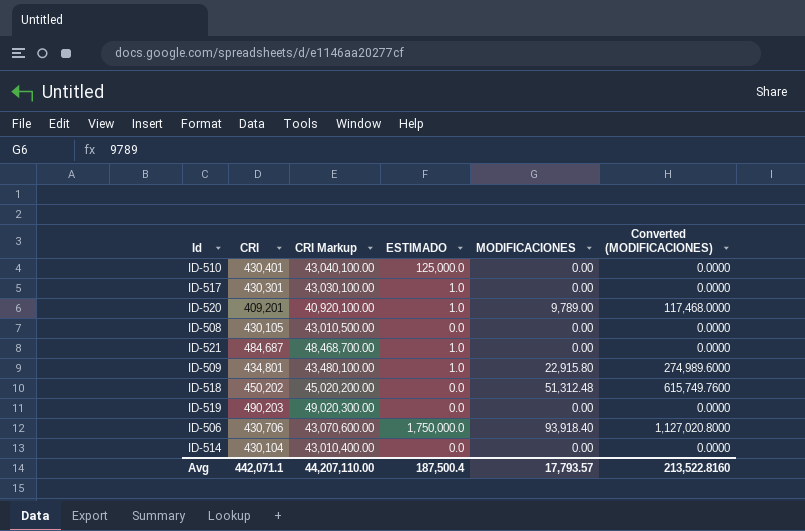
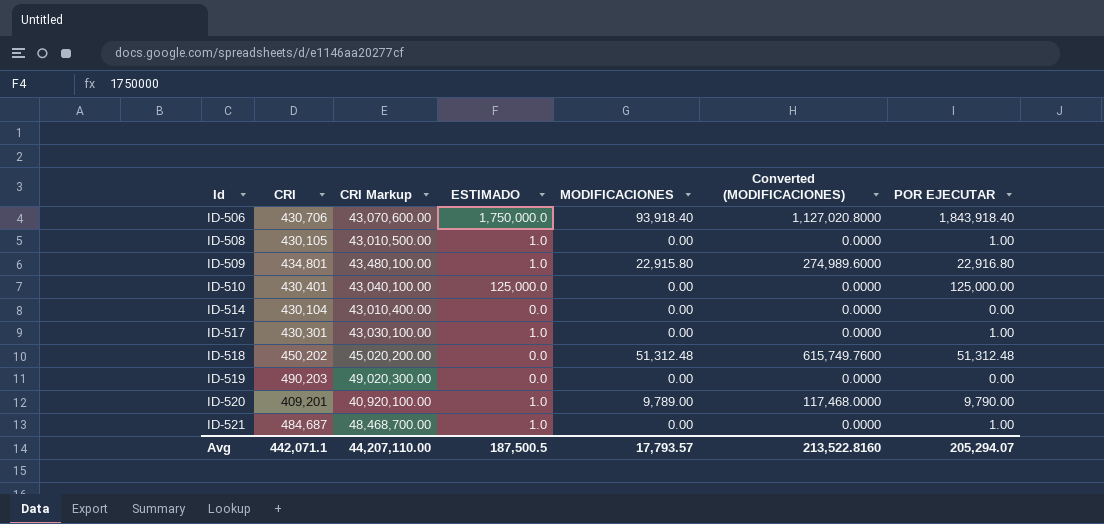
row order: none -> Id ascending
column POR EJECUTAR | formula: none -> [ESTIMADO] + [MODIFICACIONES]
ID-508 | ESTIMADO: 0.0 -> 1.0
Avg | ESTIMADO: 187,500.4 -> 187,500.5

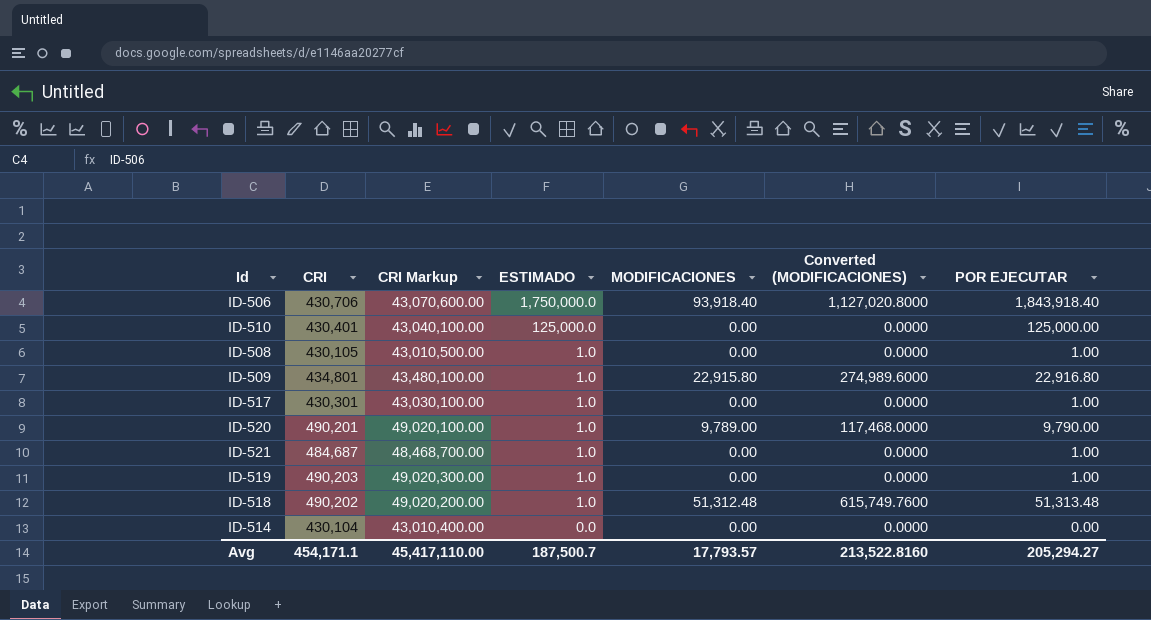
row order: Id ascending -> ESTIMADO descending
ID-520 | CRI: 409,201 -> 490,201
ID-520 | CRI Markup: 40,920,100.00 -> 49,020,100.00
ID-519 | ESTIMADO: 0.0 -> 1.0
ID-519 | POR EJECUTAR: 0.00 -> 1.00
ID-518 | CRI: 450,202 -> 490,202
ID-518 | CRI Markup: 45,020,200.00 -> 49,020,200.00
ID-518 | ESTIMADO: 0.0 -> 1.0
ID-518 | POR EJECUTAR: 51,312.48 -> 51,313.48
Avg | CRI: 442,071.1 -> 454,171.1
Avg | CRI Markup: 44,207,110.00 -> 45,417,110.00
Avg | ESTIMADO: 187,500.5 -> 187,500.7
Avg | POR EJECUTAR: 205,294.07 -> 205,294.27

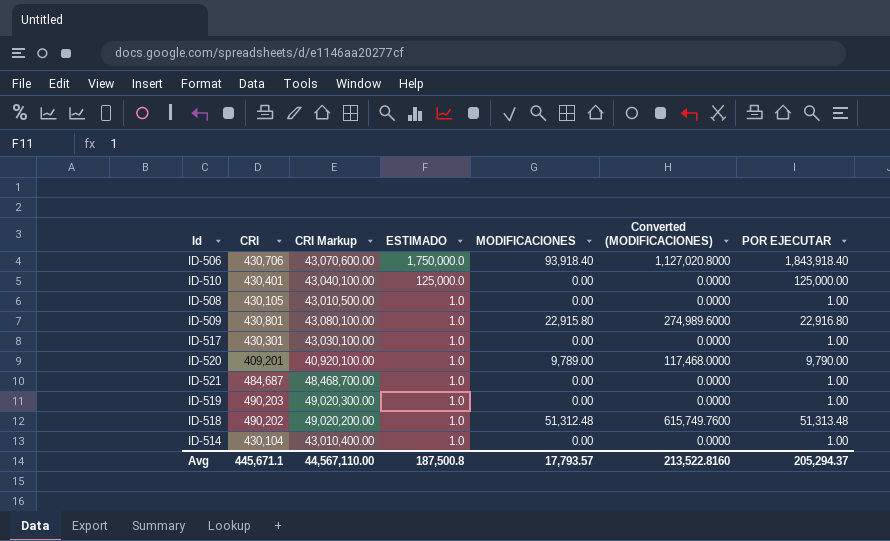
ID-509 | CRI: 434,801 -> 430,801
ID-509 | CRI Markup: 43,480,100.00 -> 43,080,100.00
ID-520 | CRI: 490,201 -> 409,201
ID-520 | CRI Markup: 49,020,100.00 -> 40,920,100.00
ID-514 | ESTIMADO: 0.0 -> 1.0
ID-514 | POR EJECUTAR: 0.00 -> 1.00
Avg | CRI: 454,171.1 -> 445,671.1
Avg | CRI Markup: 45,417,110.00 -> 44,567,110.00
Avg | ESTIMADO: 187,500.7 -> 187,500.8
Avg | POR EJECUTAR: 205,294.27 -> 205,294.37

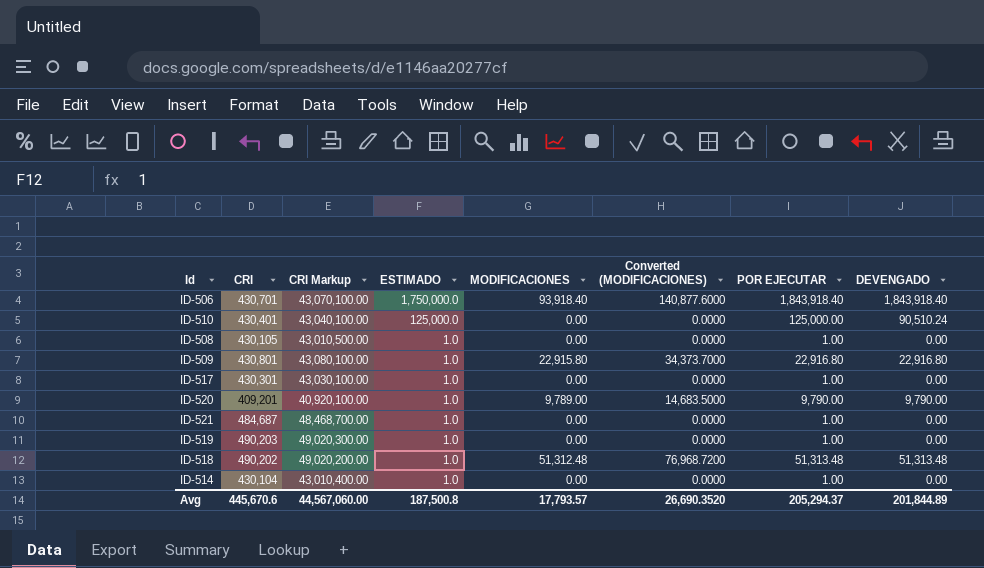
column Converted (MODIFICACIONES) | formula: [MODIFICACIONES] * 12 -> [MODIFICACIONES] * 1.5
column DEVENGADO | position: none -> 8
ID-506 | CRI: 430,706 -> 430,701
ID-506 | CRI Markup: 43,070,600.00 -> 43,070,100.00
Avg | CRI: 445,671.1 -> 445,670.6
Avg | CRI Markup: 44,567,110.00 -> 44,567,060.00
Avg | Converted (MODIFICACIONES): 213,522.8160 -> 26,690.3520

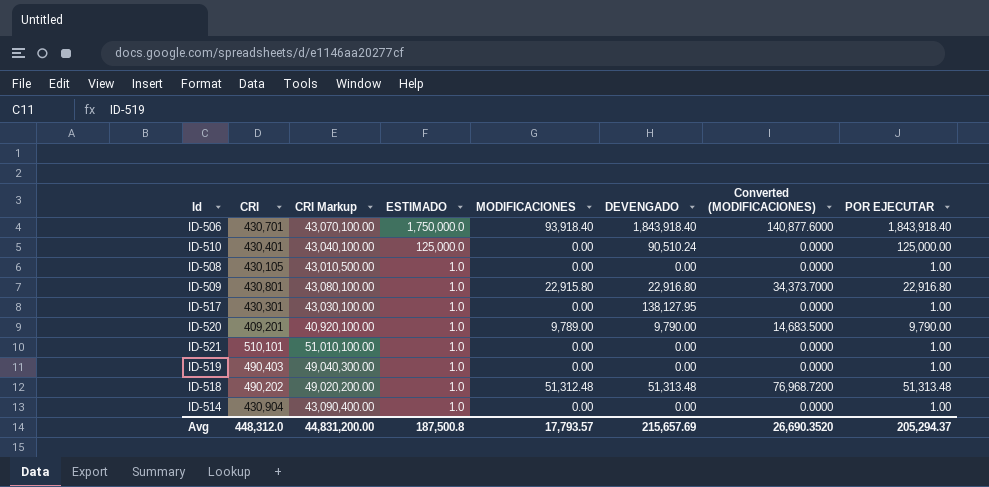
column DEVENGADO | position: 8 -> 6
ID-517 | DEVENGADO: 0.00 -> 138,127.95
ID-521 | CRI: 484,687 -> 510,101
ID-521 | CRI Markup: 48,468,700.00 -> 51,010,100.00
ID-519 | CRI: 490,203 -> 490,403
ID-519 | CRI Markup: 49,020,300.00 -> 49,040,300.00
ID-514 | CRI: 430,104 -> 430,904
ID-514 | CRI Markup: 43,010,400.00 -> 43,090,400.00
Avg | CRI: 445,670.6 -> 448,312.0
Avg | CRI Markup: 44,567,060.00 -> 44,831,200.00
Avg | DEVENGADO: 201,844.89 -> 215,657.69

